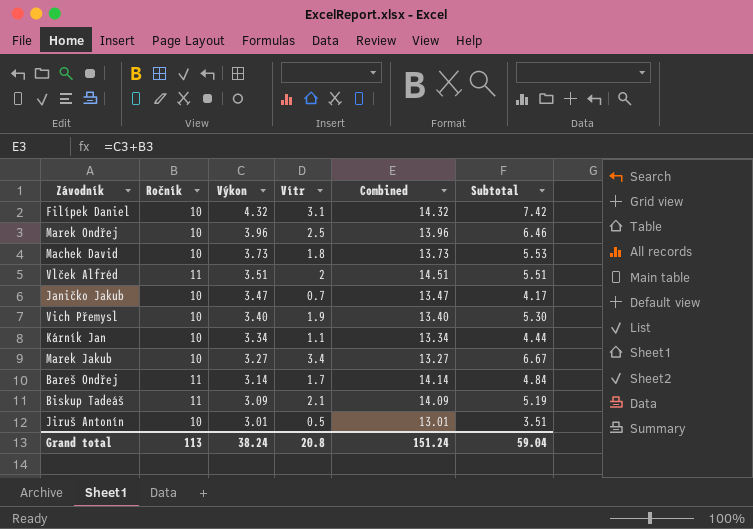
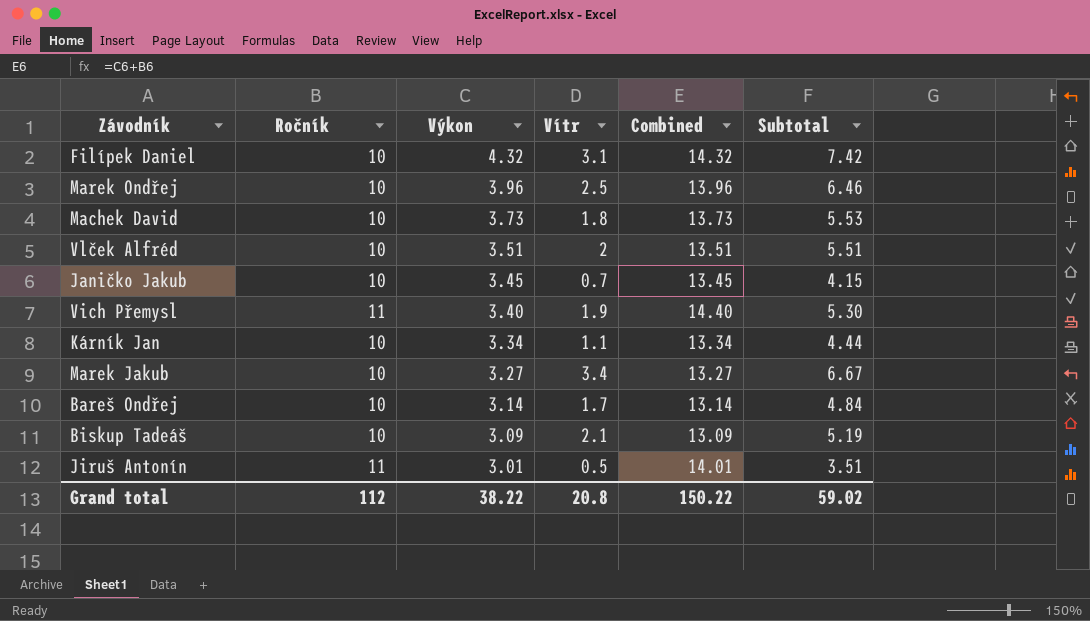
Vlček Alfréd | Ročník: 11 -> 10
Vlček Alfréd | Combined: 14.51 -> 13.51
Janičko Jakub | Výkon: 3.47 -> 3.45
Janičko Jakub | Combined: 13.47 -> 13.45
Janičko Jakub | Subtotal: 4.17 -> 4.15
Vich Přemysl | Ročník: 10 -> 11
Vich Přemysl | Combined: 13.40 -> 14.40
Bareš Ondřej | Ročník: 11 -> 10
Bareš Ondřej | Combined: 14.14 -> 13.14
Biskup Tadeáš | Ročník: 11 -> 10
Biskup Tadeáš | Combined: 14.09 -> 13.09
Jiruš Antonín | Ročník: 10 -> 11
Jiruš Antonín | Combined: 13.01 -> 14.01
Grand total | Ročník: 113 -> 112
Grand total | Výkon: 38.24 -> 38.22
Grand total | Combined: 151.24 -> 150.22
Grand total | Subtotal: 59.04 -> 59.02

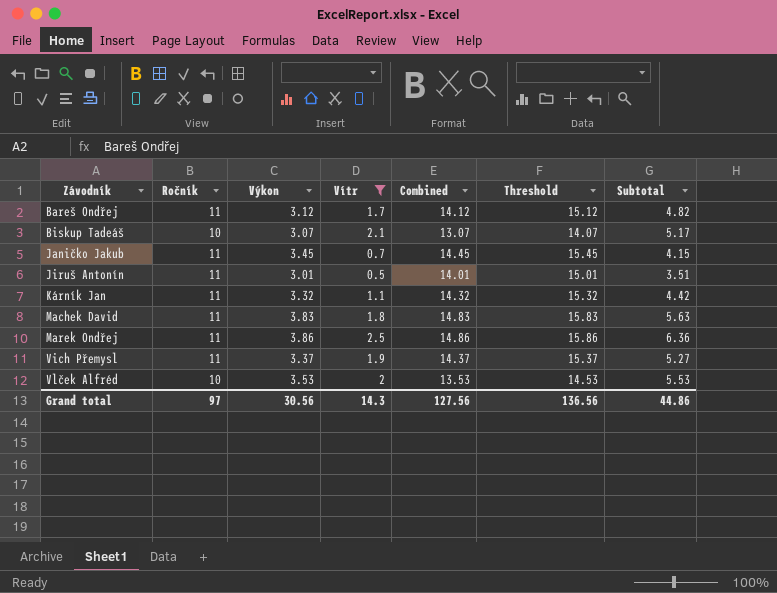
filter: none -> Vítr <= 2.5
row order: Výkon descending -> Závodník ascending
column Threshold | formula: none -> [Combined] + 1
Bareš Ondřej | Ročník: 10 -> 11
Bareš Ondřej | Výkon: 3.14 -> 3.12
Bareš Ondřej | Combined: 13.14 -> 14.12
Bareš Ondřej | Subtotal: 4.84 -> 4.82
Biskup Tadeáš | Výkon: 3.09 -> 3.07
Biskup Tadeáš | Combined: 13.09 -> 13.07
Biskup Tadeáš | Subtotal: 5.19 -> 5.17
Janičko Jakub | Ročník: 10 -> 11
Janičko Jakub | Combined: 13.45 -> 14.45
Kárník Jan | Ročník: 10 -> 11
Kárník Jan | Výkon: 3.34 -> 3.32
Kárník Jan | Combined: 13.34 -> 14.32
Kárník Jan | Subtotal: 4.44 -> 4.42
Machek David | Ročník: 10 -> 11
Machek David | Výkon: 3.73 -> 3.83
Machek David | Combined: 13.73 -> 14.83
Machek David | Subtotal: 5.53 -> 5.63
Marek Ondřej | Ročník: 10 -> 11
Marek Ondřej | Výkon: 3.96 -> 3.86
Marek Ondřej | Combined: 13.96 -> 14.86
Marek Ondřej | Subtotal: 6.46 -> 6.36
Vich Přemysl | Výkon: 3.40 -> 3.37
Vich Přemysl | Combined: 14.40 -> 14.37
Vich Přemysl | Subtotal: 5.30 -> 5.27
Vlček Alfréd | Výkon: 3.51 -> 3.53
Vlček Alfréd | Combined: 13.51 -> 13.53
Vlček Alfréd | Subtotal: 5.51 -> 5.53
Grand total | Ročník: 112 -> 97
Grand total | Výkon: 38.22 -> 30.56
Grand total | Vítr: 20.8 -> 14.3
Grand total | Combined: 150.22 -> 127.56
Grand total | Subtotal: 59.02 -> 44.86

